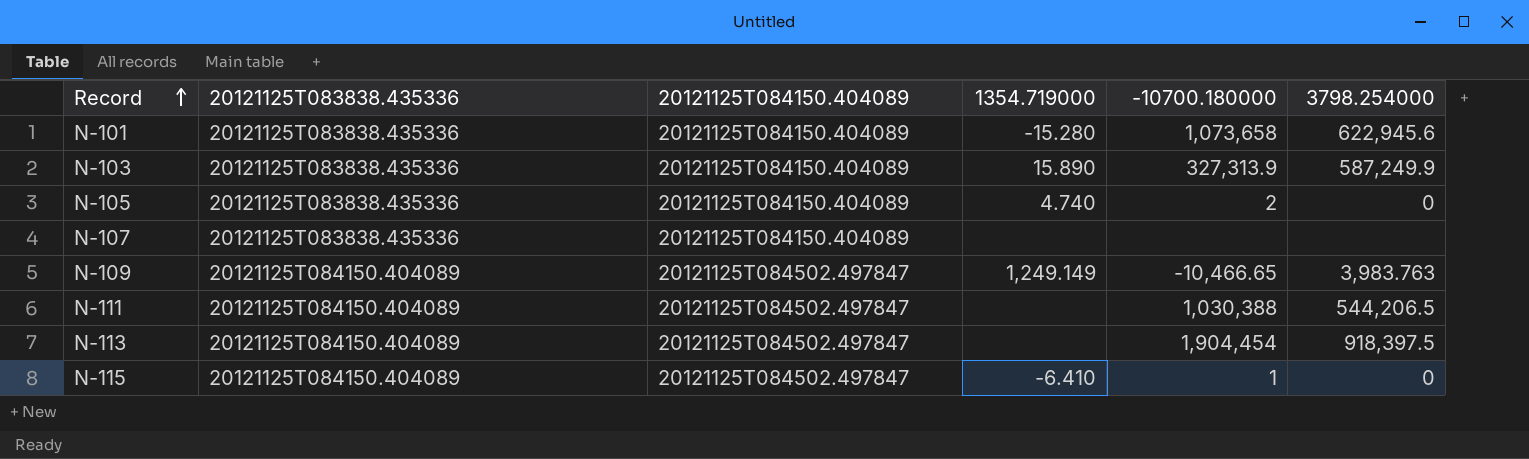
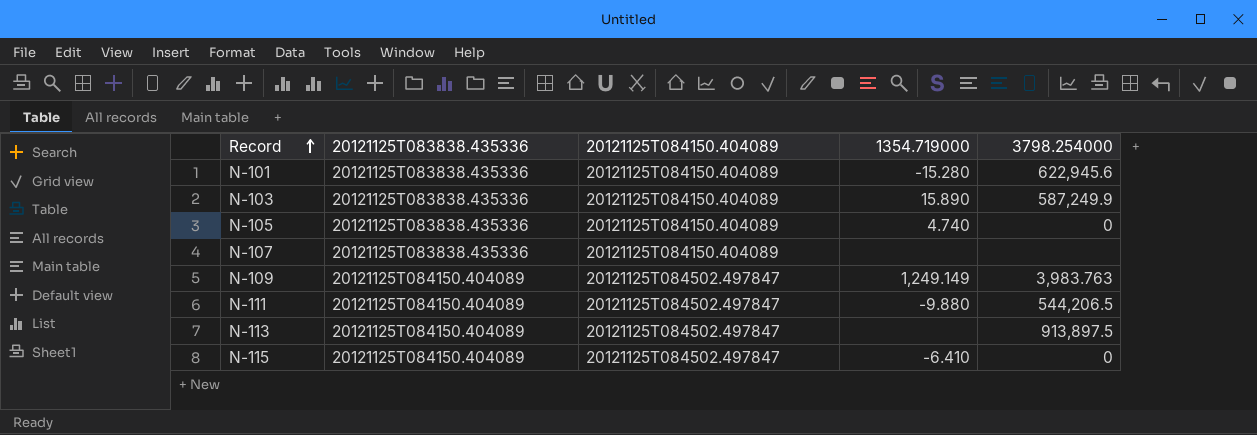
column -10700.180000 | position: 5 -> none
N-111 | 1354.719000: none -> -9.880
N-113 | 3798.254000: 918,397.5 -> 913,897.5

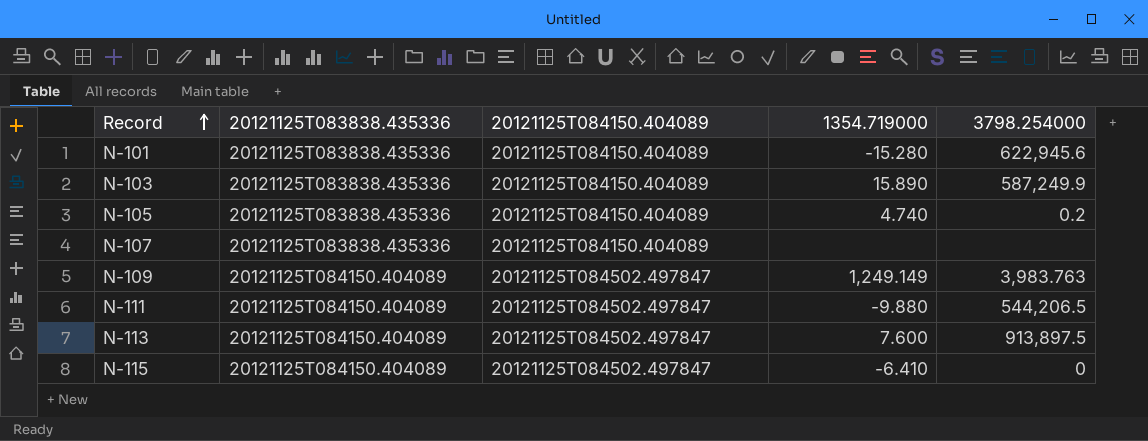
N-105 | 3798.254000: 0 -> 0.2
N-113 | 1354.719000: none -> 7.600

